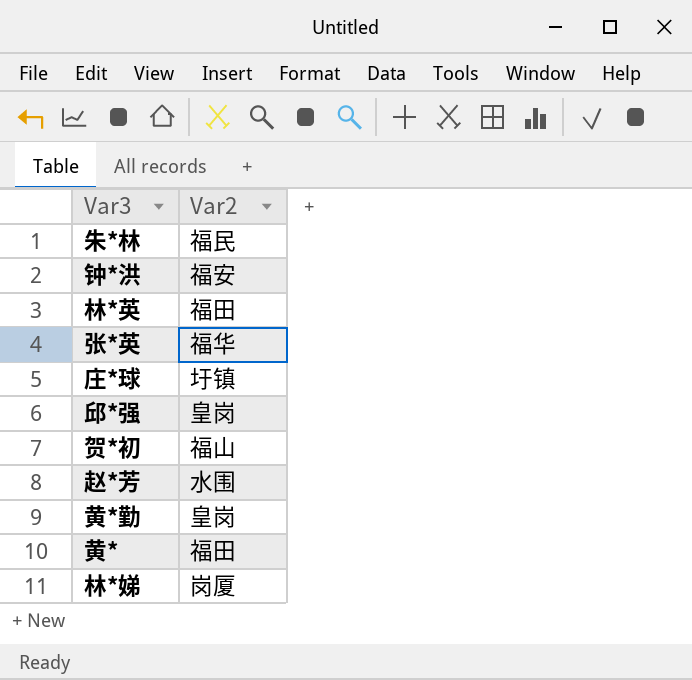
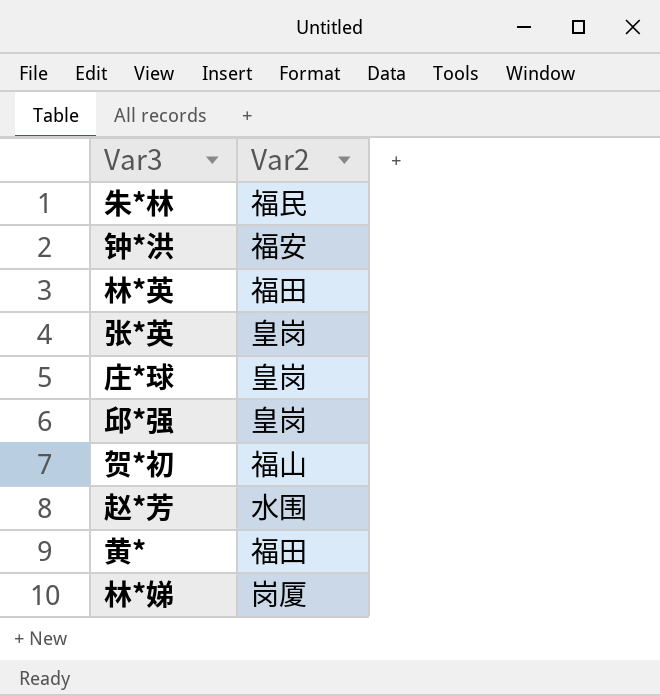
row 黄*勤: 皇岗 -> none
张*英 | Var2: 福华 -> 皇岗
庄*球 | Var2: 圩镇 -> 皇岗

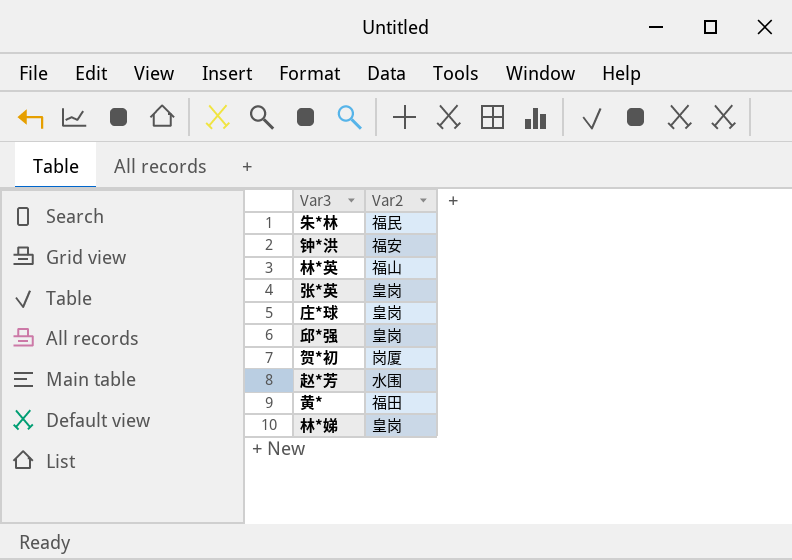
林*英 | Var2: 福田 -> 福山
贺*初 | Var2: 福山 -> 岗厦
林*娣 | Var2: 岗厦 -> 皇岗

